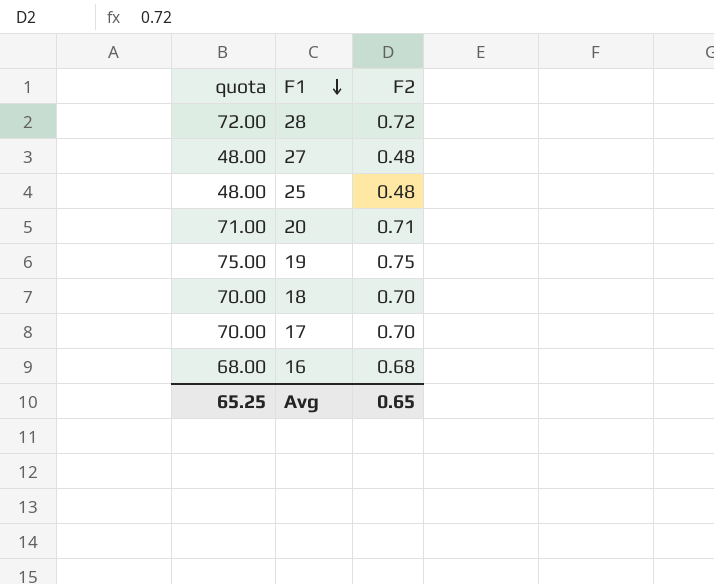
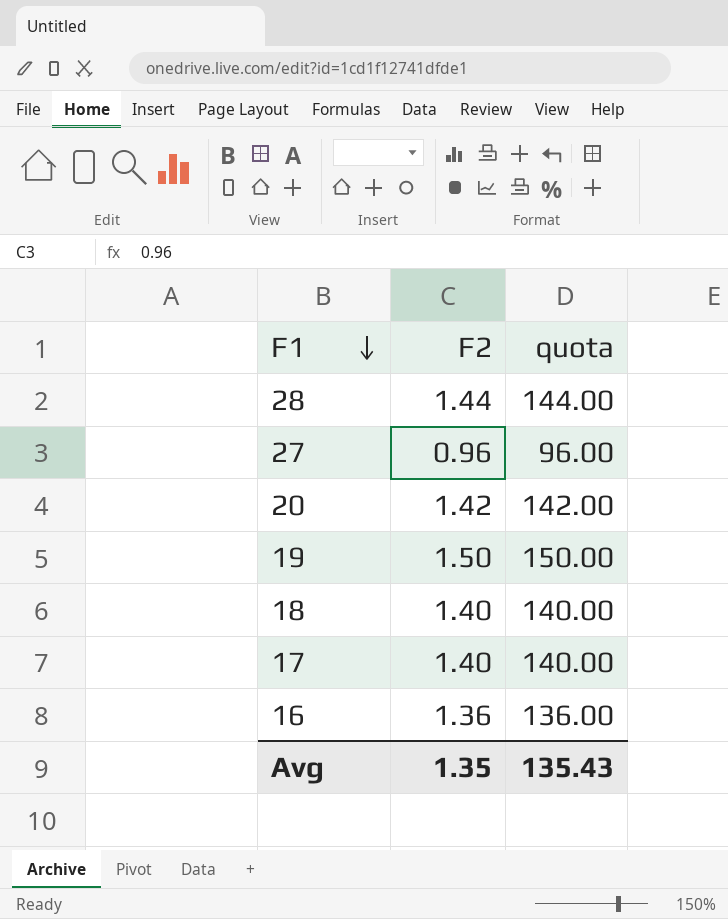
column quota | position: 1 -> 3
row 25: 48.00 | 0.48 -> none
28 | F2: 0.72 -> 1.44
28 | quota: 72.00 -> 144.00
27 | F2: 0.48 -> 0.96
27 | quota: 48.00 -> 96.00
20 | F2: 0.71 -> 1.42
20 | quota: 71.00 -> 142.00
19 | F2: 0.75 -> 1.50
19 | quota: 75.00 -> 150.00
18 | F2: 0.70 -> 1.40
18 | quota: 70.00 -> 140.00
17 | F2: 0.70 -> 1.40
17 | quota: 70.00 -> 140.00
16 | F2: 0.68 -> 1.36
16 | quota: 68.00 -> 136.00
Avg | F2: 0.65 -> 1.35
Avg | quota: 65.25 -> 135.43

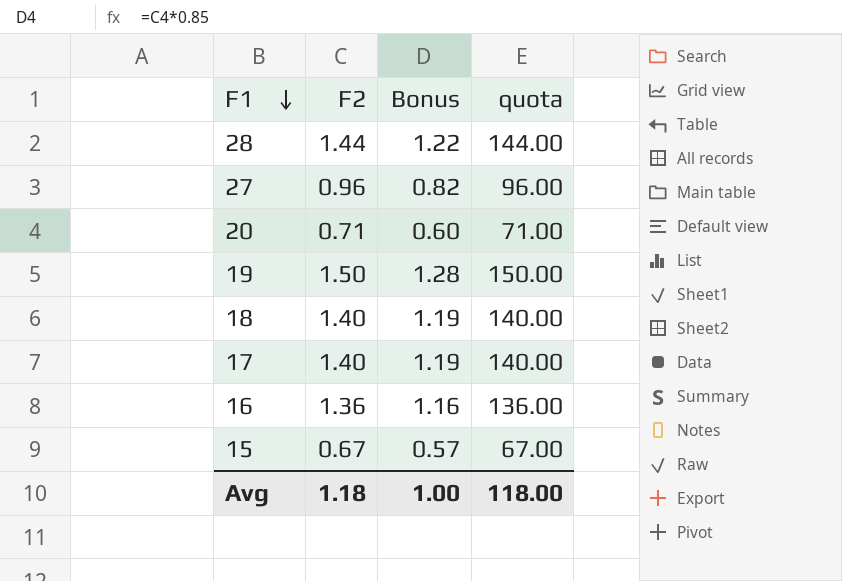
column Bonus | formula: none -> [F2] * 0.85
20 | F2: 1.42 -> 0.71
20 | quota: 142.00 -> 71.00
row 15: none -> 0.67 | 0.57 | 67.00
Avg | F2: 1.35 -> 1.18
Avg | quota: 135.43 -> 118.00

